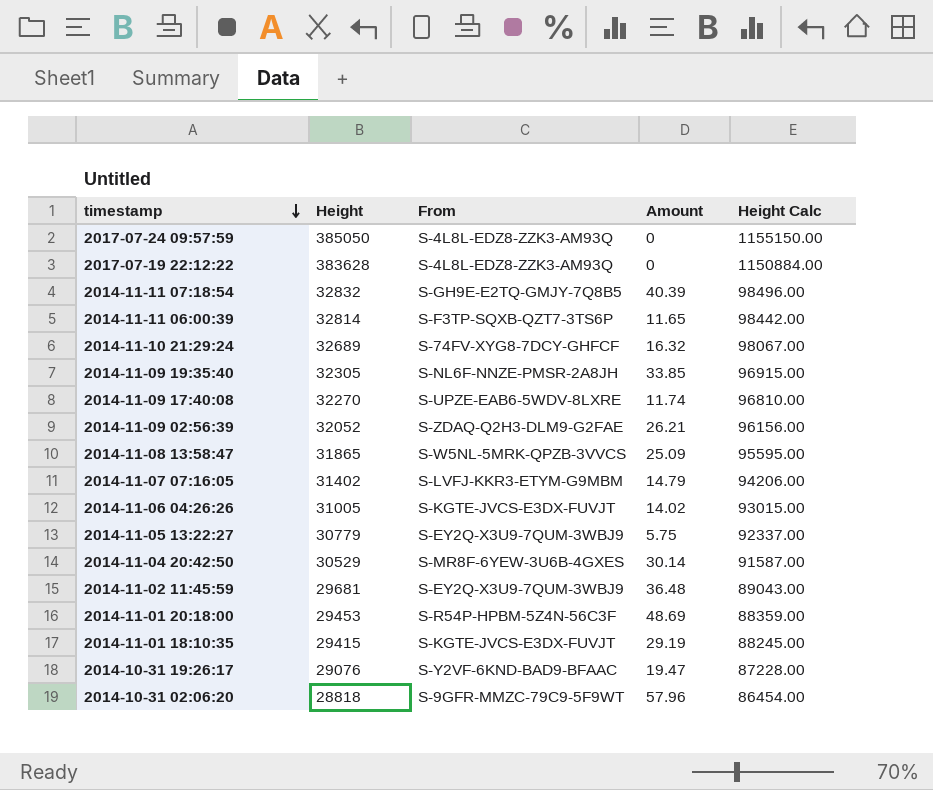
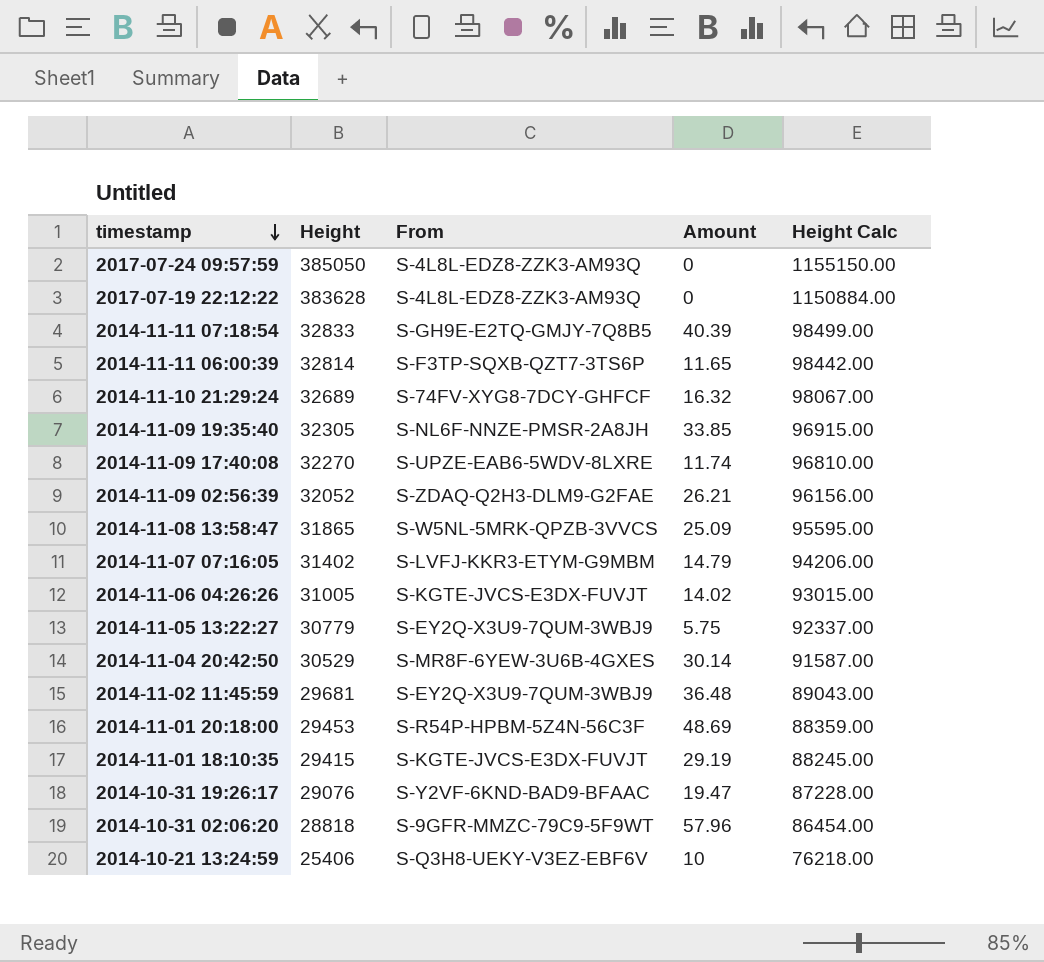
2014-11-11 07:18:54 | Height: 32832 -> 32833
2014-11-11 07:18:54 | Height Calc: 98496.00 -> 98499.00
row 2014-10-21 13:24:59: none -> 25406 | S-Q3H8-UEKY-V3EZ-EBF6V | 10 | 76218.00

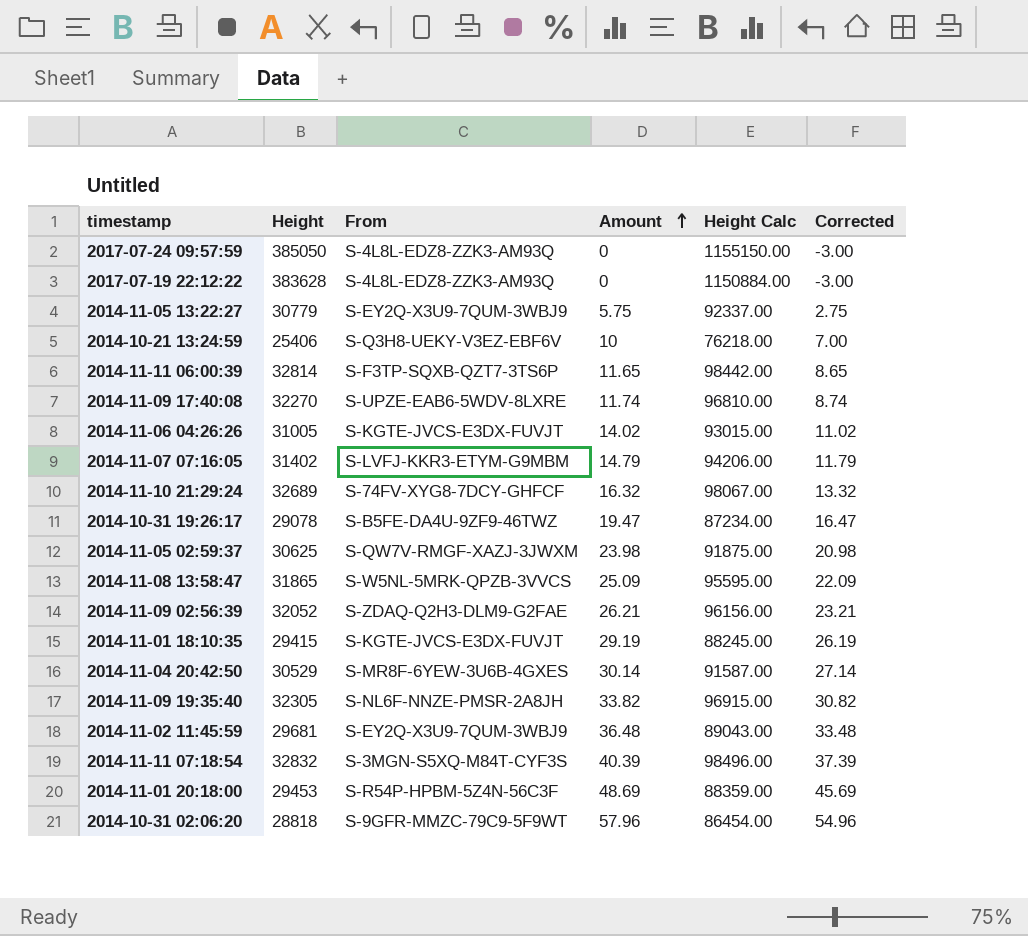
row order: timestamp descending -> Amount ascending
column Corrected | formula: none -> [Amount] - 3
2014-10-31 19:26:17 | Height: 29076 -> 29078
2014-10-31 19:26:17 | From: S-Y2VF-6KND-BAD9-BFAAC -> S-B5FE-DA4U-9ZF9-46TWZ
2014-10-31 19:26:17 | Height Calc: 87228.00 -> 87234.00
row 2014-11-05 02:59:37: none -> 30625 | S-QW7V-RMGF-XAZJ-3JWXM | 23.98 | 91875.00 | 20.98
2014-11-09 19:35:40 | Amount: 33.85 -> 33.82
2014-11-11 07:18:54 | Height: 32833 -> 32832
2014-11-11 07:18:54 | From: S-GH9E-E2TQ-GMJY-7Q8B5 -> S-3MGN-S5XQ-M84T-CYF3S
2014-11-11 07:18:54 | Height Calc: 98499.00 -> 98496.00

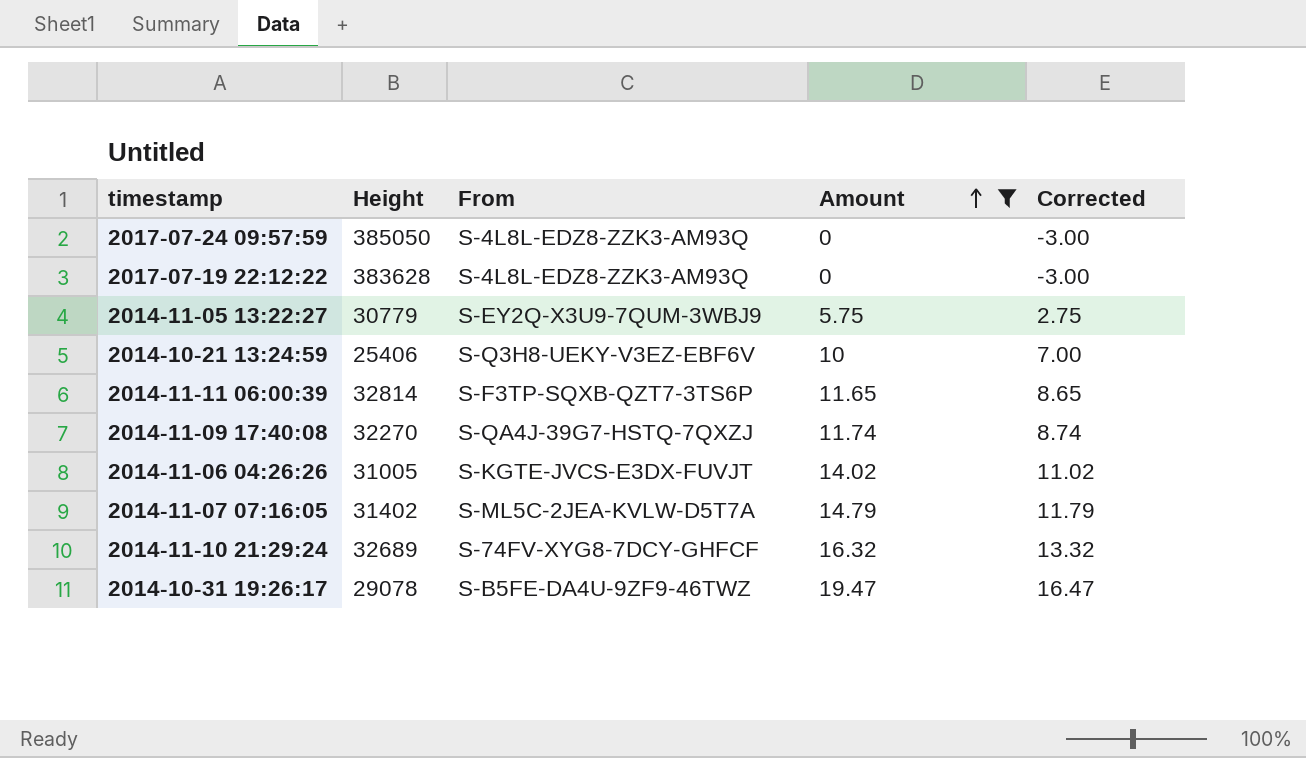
filter: none -> Amount <= 19.47
column Height Calc | formula: [Height] * 3 -> none
2014-11-09 17:40:08 | From: S-UPZE-EAB6-5WDV-8LXRE -> S-QA4J-39G7-HSTQ-7QXZJ
2014-11-07 07:16:05 | From: S-LVFJ-KKR3-ETYM-G9MBM -> S-ML5C-2JEA-KVLW-D5T7A

